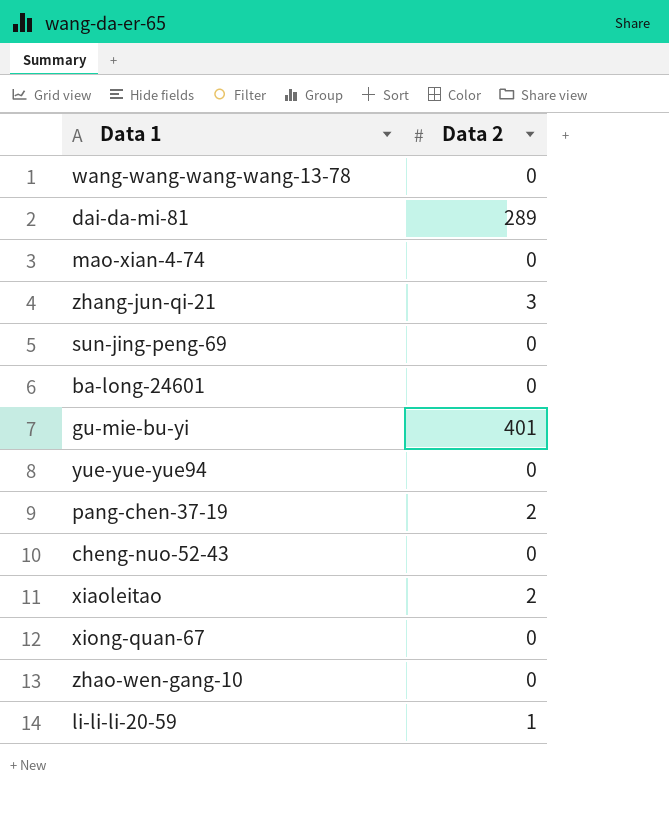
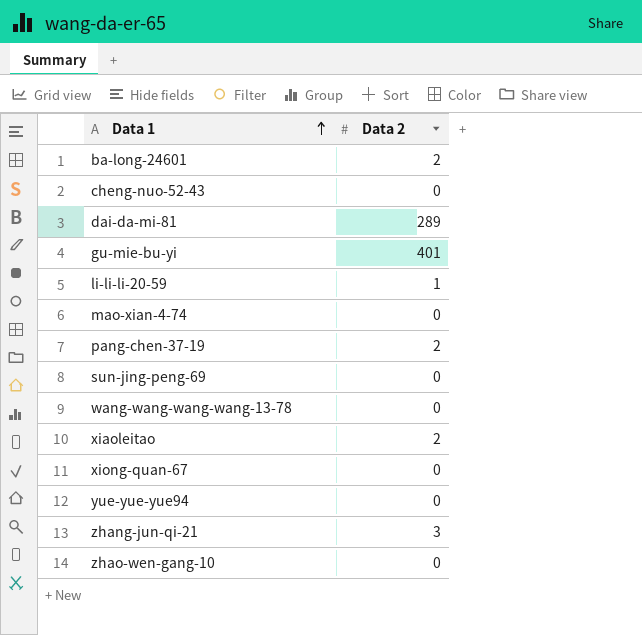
row order: none -> Data 1 ascending
ba-long-24601 | Data 2: 0 -> 2

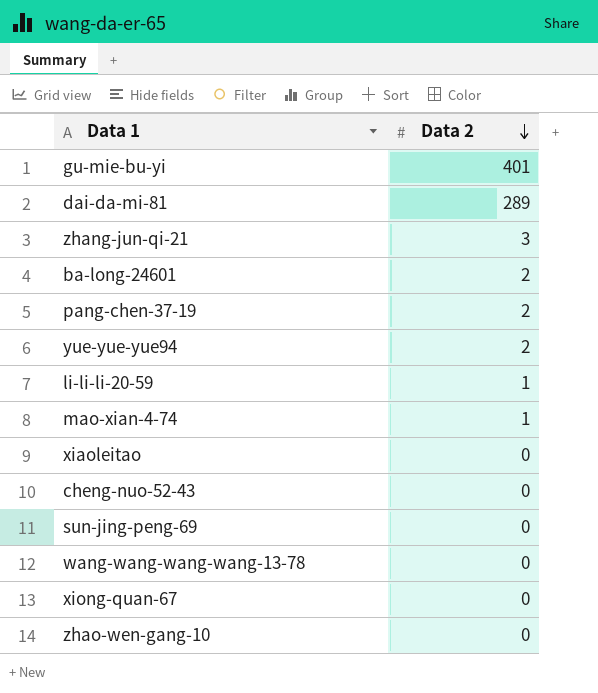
row order: Data 1 ascending -> Data 2 descending
yue-yue-yue94 | Data 2: 0 -> 2
mao-xian-4-74 | Data 2: 0 -> 1
xiaoleitao | Data 2: 2 -> 0

